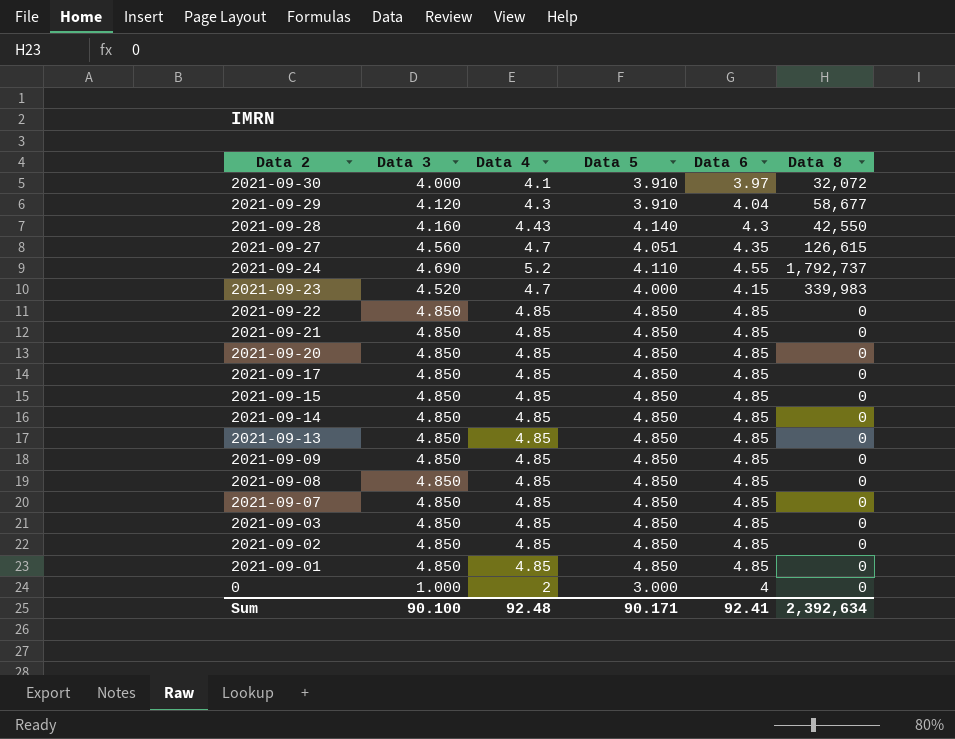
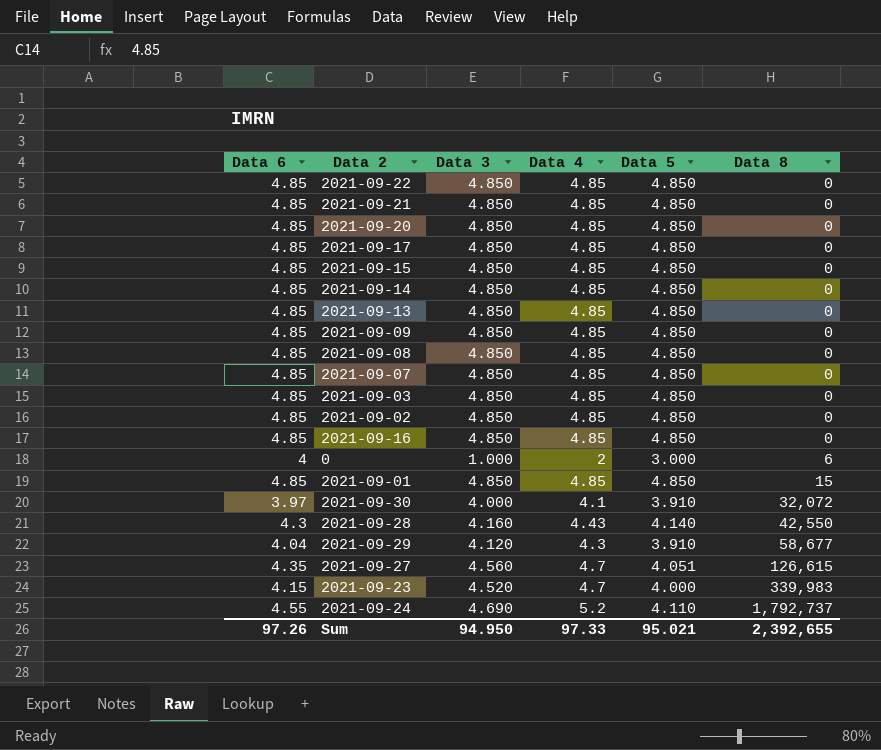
row order: Data 2 descending -> Data 8 ascending
column Data 6 | position: 5 -> 1
row 2021-09-16: none -> 4.85 | 4.850 | 4.85 | 4.850 | 0
0 | Data 8: 0 -> 6
2021-09-01 | Data 8: 0 -> 15
Sum | Data 6: 92.41 -> 97.26
Sum | Data 3: 90.100 -> 94.950
Sum | Data 4: 92.48 -> 97.33
Sum | Data 5: 90.171 -> 95.021
Sum | Data 8: 2,392,634 -> 2,392,655

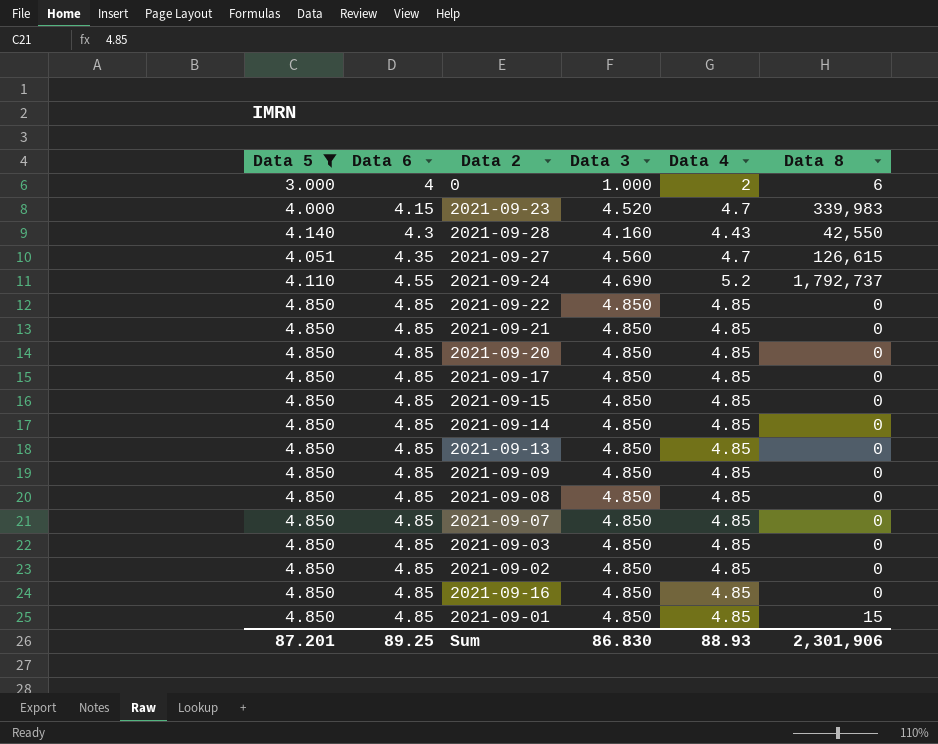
filter: none -> Data 5 != 3.910
row order: Data 8 ascending -> Data 6 ascending
column Data 5 | position: 5 -> 1
Sum | Data 5: 95.021 -> 87.201
Sum | Data 6: 97.26 -> 89.25
Sum | Data 3: 94.950 -> 86.830
Sum | Data 4: 97.33 -> 88.93
Sum | Data 8: 2,392,655 -> 2,301,906

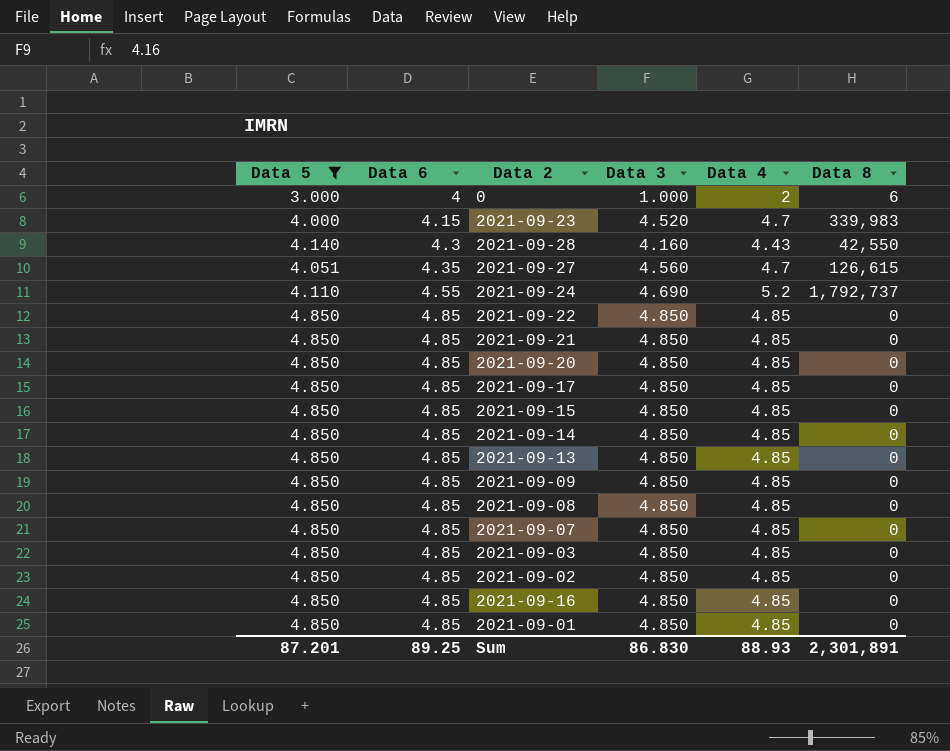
2021-09-01 | Data 8: 15 -> 0
Sum | Data 8: 2,301,906 -> 2,301,891

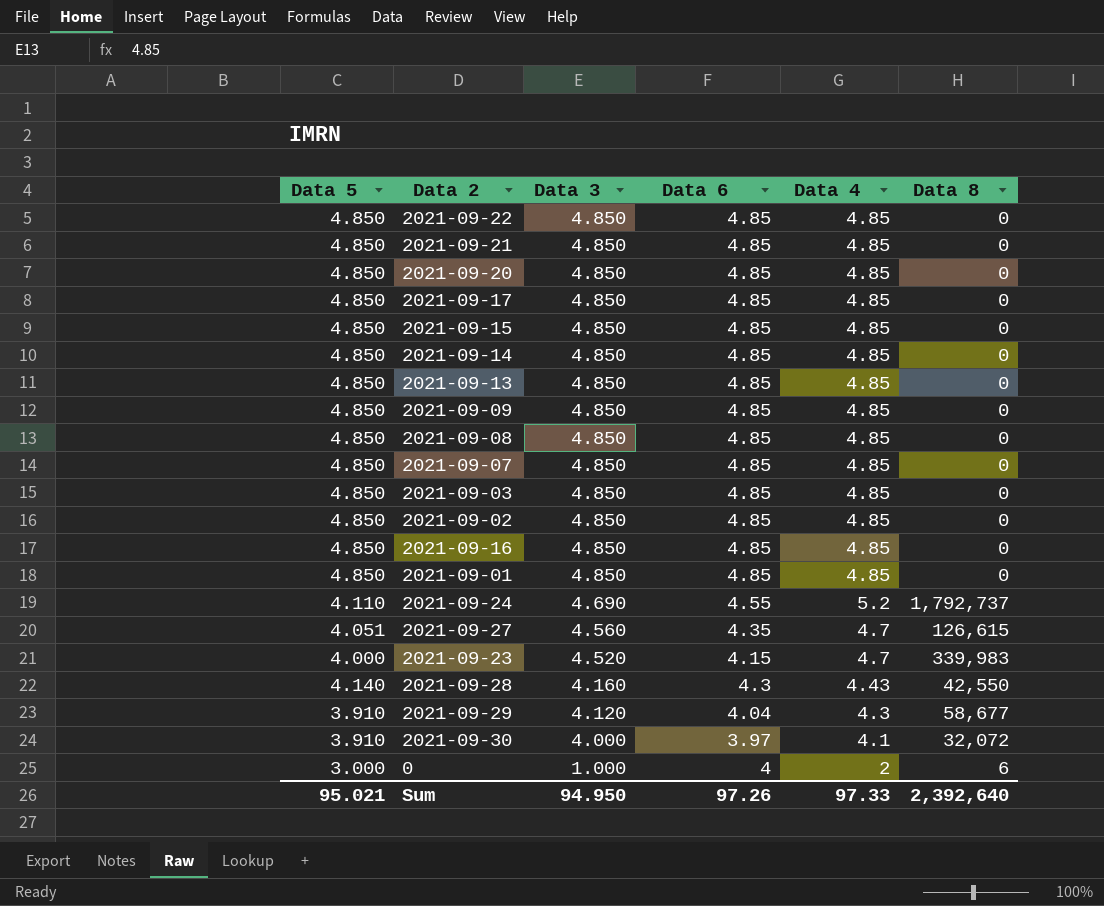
filter: Data 5 != 3.910 -> none
row order: Data 6 ascending -> Data 3 descending
column Data 6 | position: 2 -> 4
Sum | Data 5: 87.201 -> 95.021
Sum | Data 3: 86.830 -> 94.950
Sum | Data 6: 89.25 -> 97.26
Sum | Data 4: 88.93 -> 97.33
Sum | Data 8: 2,301,891 -> 2,392,640

